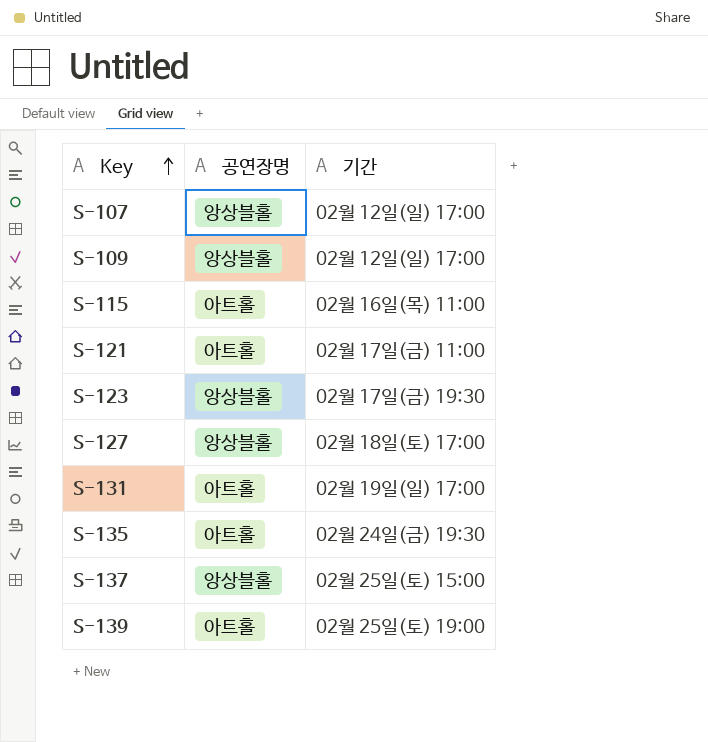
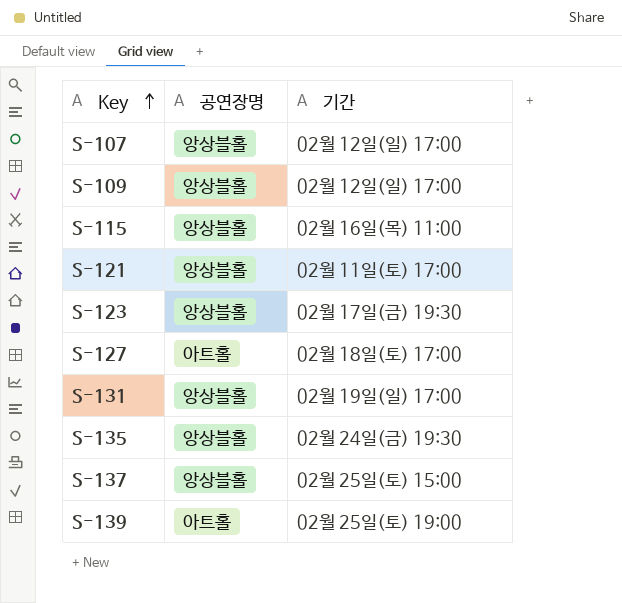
S-115 | 공연장명: 아트홀 -> 앙상블홀
S-121 | 공연장명: 아트홀 -> 앙상블홀
S-121 | 기간: 02월 17일(금) 11:00 -> 02월 11일(토) 17:00
S-127 | 공연장명: 앙상블홀 -> 아트홀
S-131 | 공연장명: 아트홀 -> 앙상블홀
S-135 | 공연장명: 아트홀 -> 앙상블홀

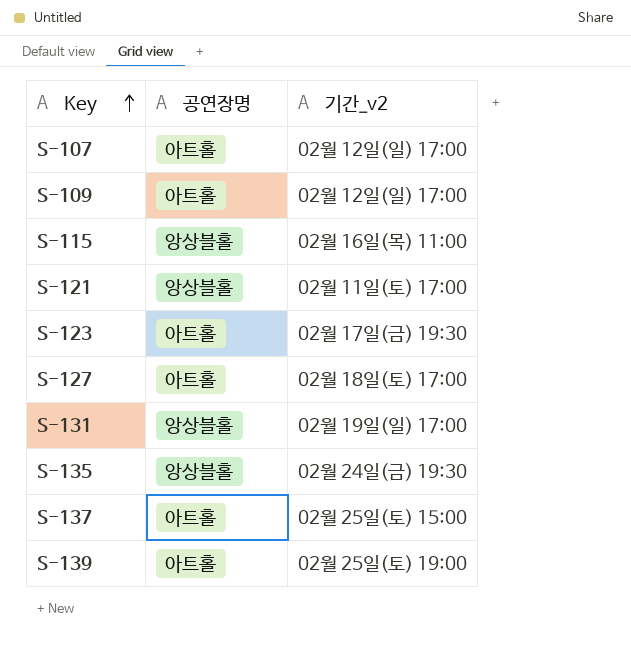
column name: 기간 -> 기간_v2
S-107 | 공연장명: 앙상블홀 -> 아트홀
S-109 | 공연장명: 앙상블홀 -> 아트홀
S-123 | 공연장명: 앙상블홀 -> 아트홀
S-137 | 공연장명: 앙상블홀 -> 아트홀

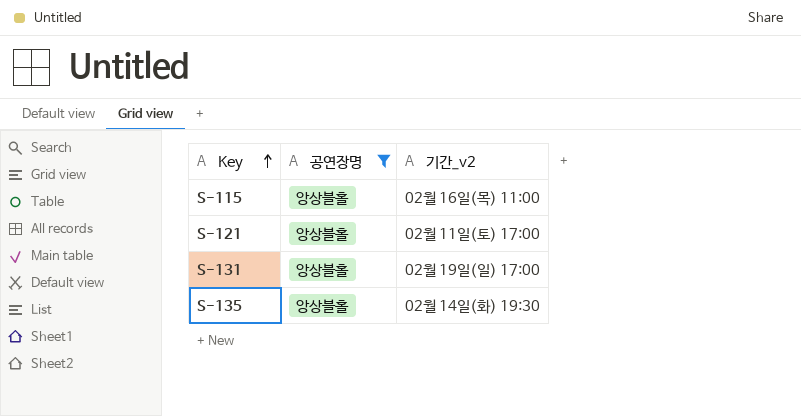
filter: none -> 공연장명 = 앙상블홀
S-135 | 기간_v2: 02월 24일(금) 19:30 -> 02월 14일(화) 19:30

